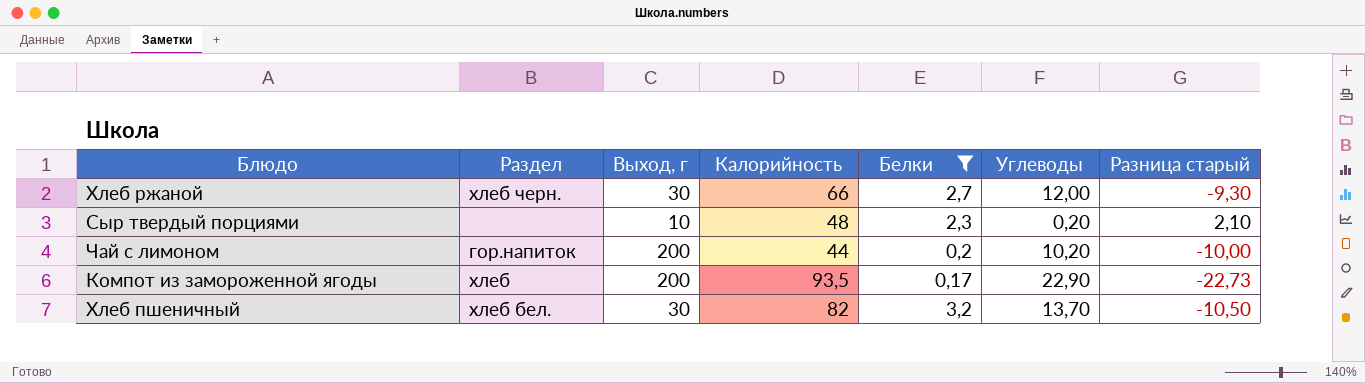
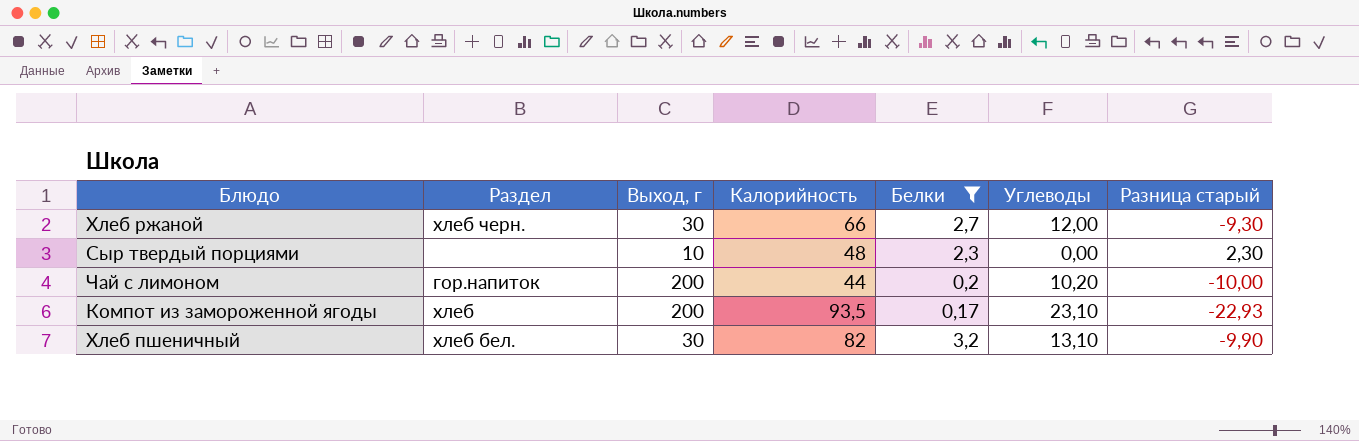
Сыр твердый порциями | Углеводы: 0,20 -> 0,00
Сыр твердый порциями | Разница старый: 2,10 -> 2,30
Компот из замороженной ягоды | Углеводы: 22,90 -> 23,10
Компот из замороженной ягоды | Разница старый: -22,73 -> -22,93
Хлеб пшеничный | Углеводы: 13,70 -> 13,10
Хлеб пшеничный | Разница старый: -10,50 -> -9,90

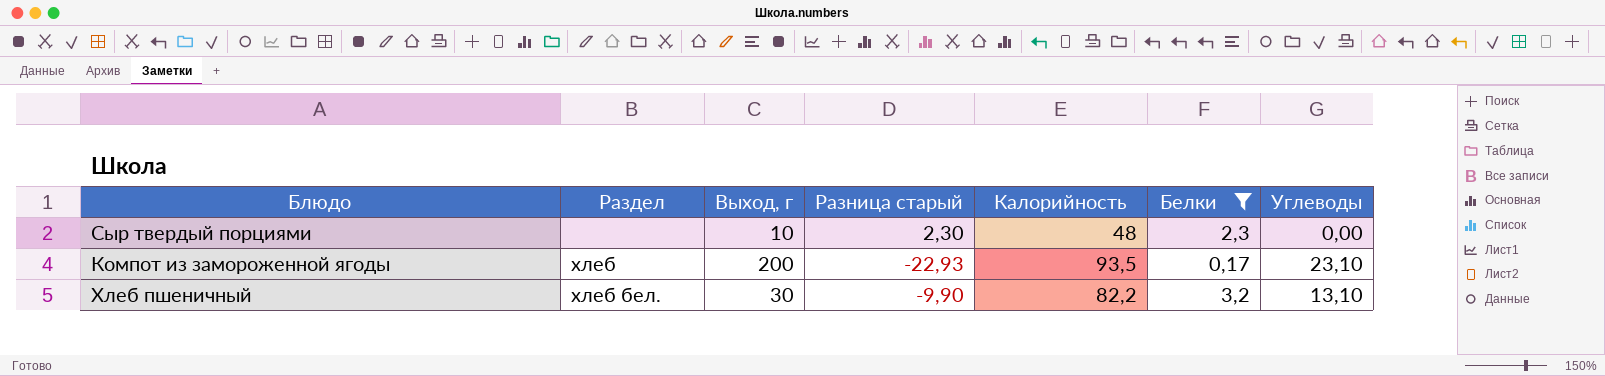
column Разница старый | position: 7 -> 4
row Хлеб ржаной: хлеб черн. | 30 | 66 | 2,7 | 12,00 | -9,30 -> none
row Чай с лимоном: гор.напиток | 200 | 44 | 0,2 | 10,20 | -10,00 -> none
Хлеб пшеничный | Калорийность: 82 -> 82,2

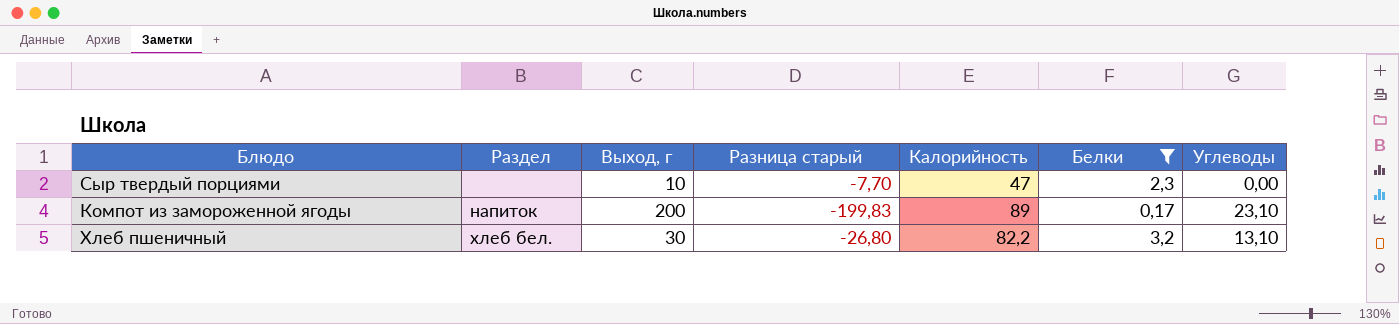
column Разница старый | formula: [Белки] - [Углеводы] -> [Белки] - [Выход, г]
Сыр твердый порциями | Калорийность: 48 -> 47
Компот из замороженной ягоды | Раздел: хлеб -> напиток
Компот из замороженной ягоды | Калорийность: 93,5 -> 89

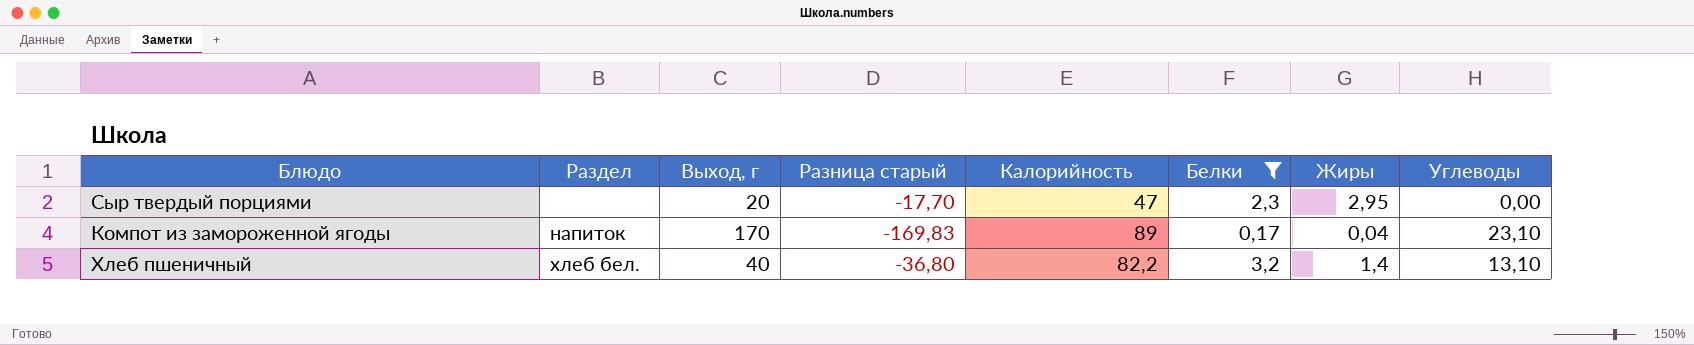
column Жиры | position: none -> 7
Сыр твердый порциями | Выход, г: 10 -> 20
Сыр твердый порциями | Разница старый: -7,70 -> -17,70
Компот из замороженной ягоды | Выход, г: 200 -> 170
Компот из замороженной ягоды | Разница старый: -199,83 -> -169,83
Хлеб пшеничный | Выход, г: 30 -> 40
Хлеб пшеничный | Разница старый: -26,80 -> -36,80

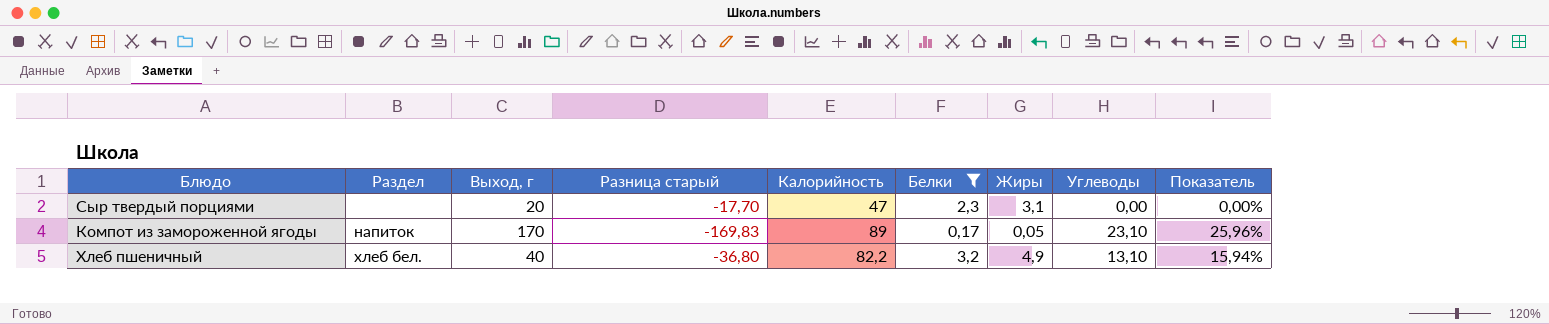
column Показатель | formula: none -> [Углеводы] / [Калорийность]
Сыр твердый порциями | Жиры: 2,95 -> 3,1
Компот из замороженной ягоды | Жиры: 0,04 -> 0,05
Хлеб пшеничный | Жиры: 1,4 -> 4,9

